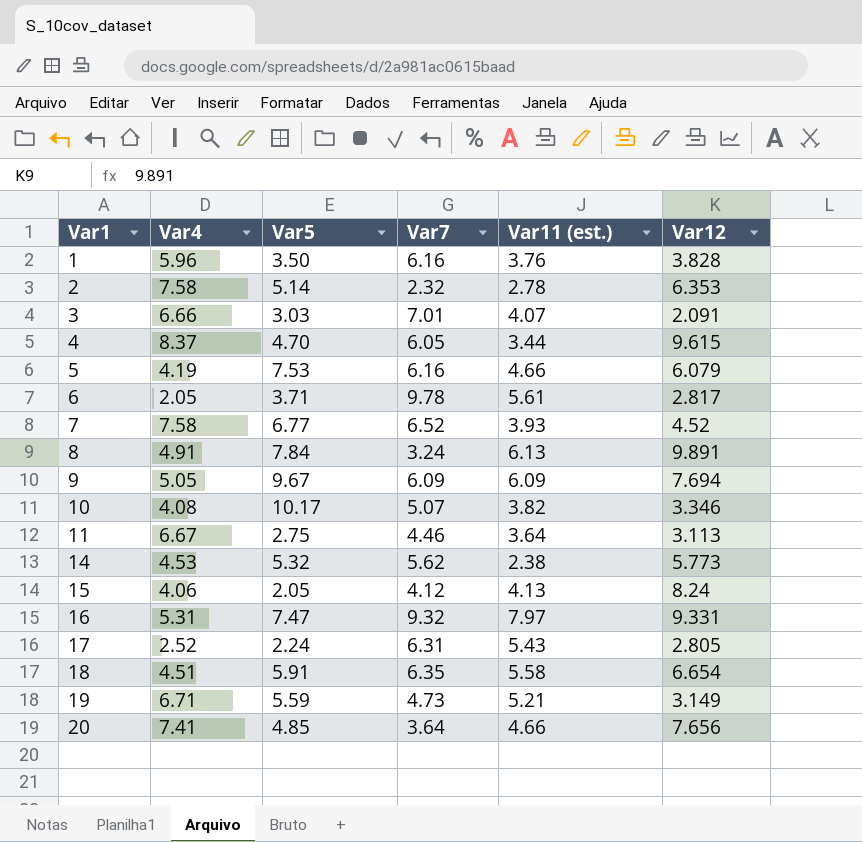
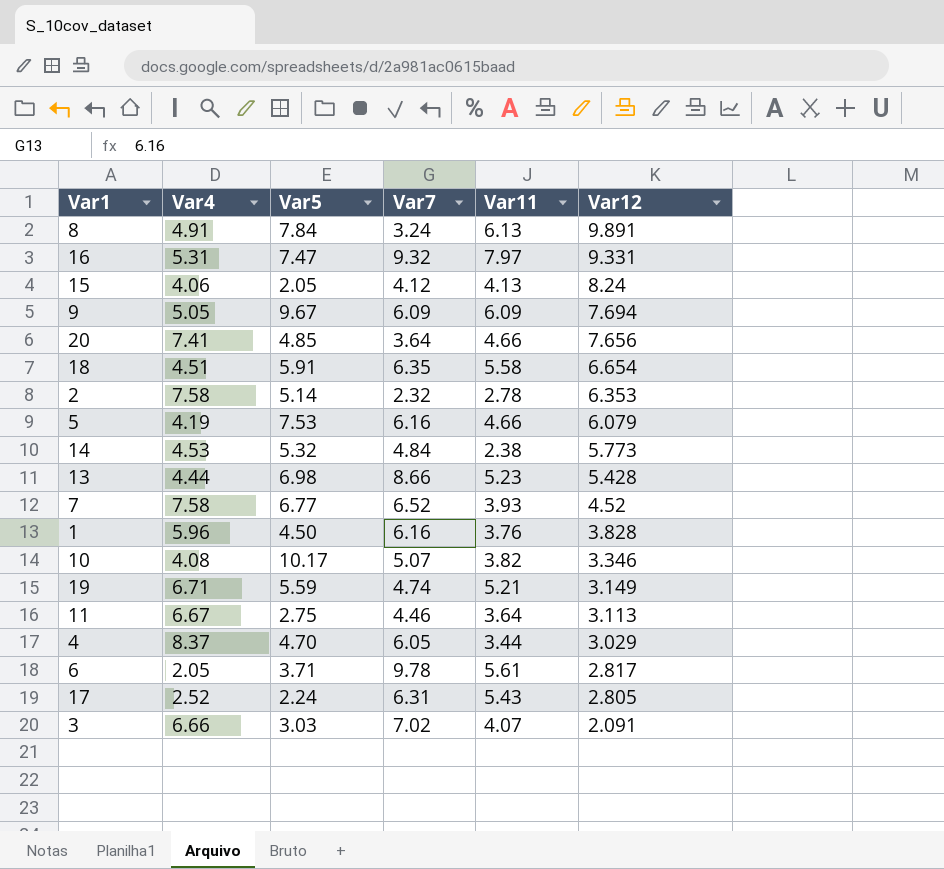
row order: Var1 ascending -> Var12 descending
column name: Var11 (est.) -> Var11
14 | Var7: 5.62 -> 4.84
row 13: none -> 4.44 | 6.98 | 8.66 | 5.23 | 5.428
1 | Var5: 3.50 -> 4.50
19 | Var7: 4.73 -> 4.74
4 | Var12: 9.615 -> 3.029
3 | Var7: 7.01 -> 7.02

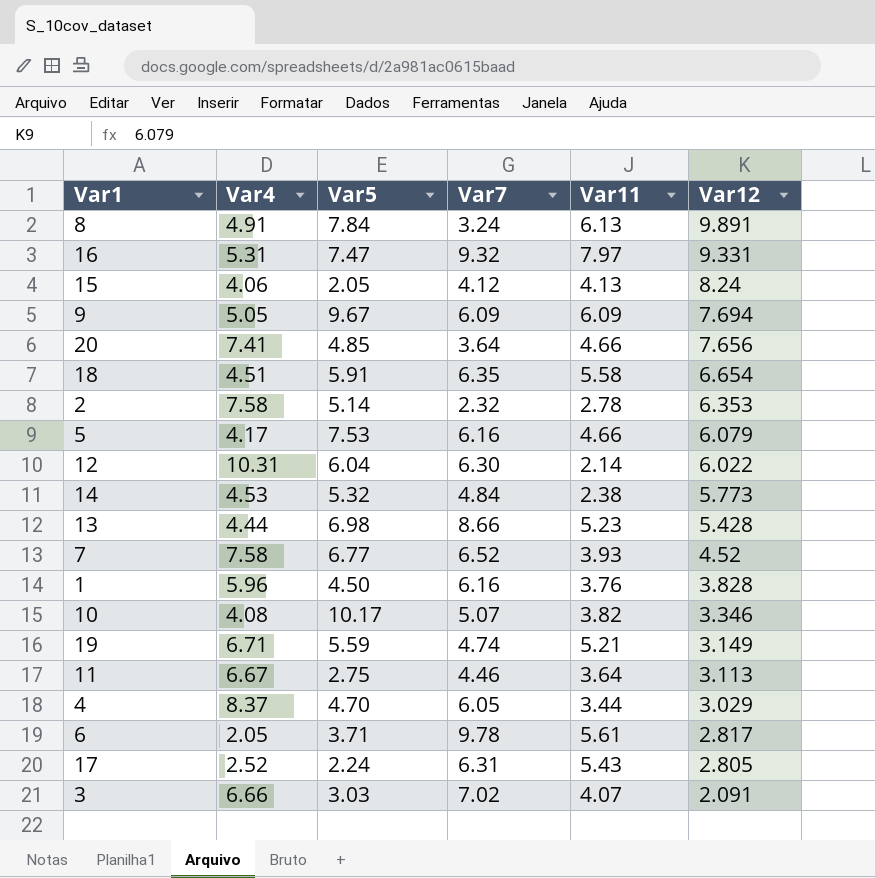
5 | Var4: 4.19 -> 4.17
row 12: none -> 10.31 | 6.04 | 6.30 | 2.14 | 6.022

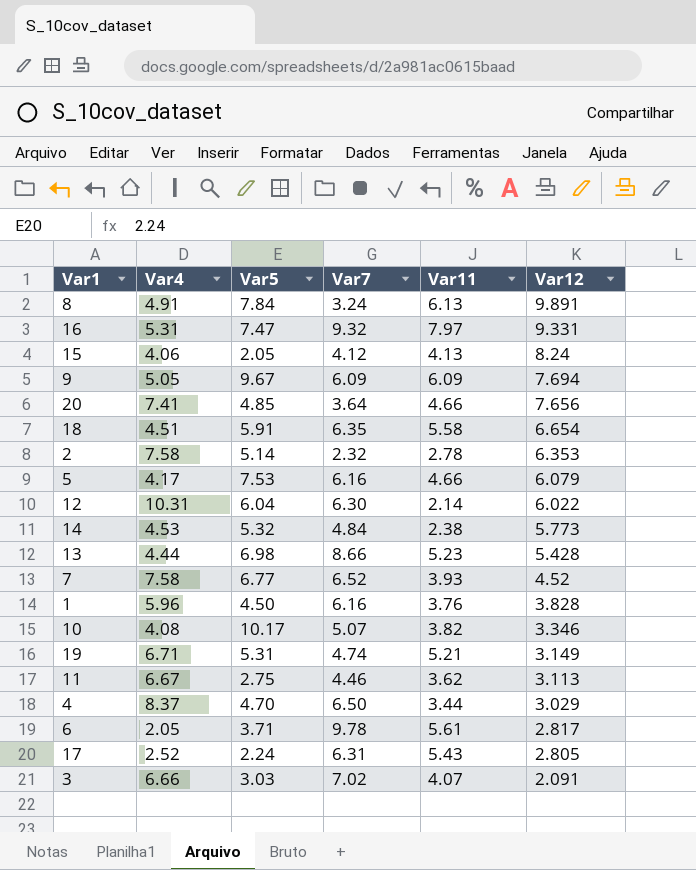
19 | Var5: 5.59 -> 5.31
11 | Var11: 3.64 -> 3.62
4 | Var7: 6.05 -> 6.50

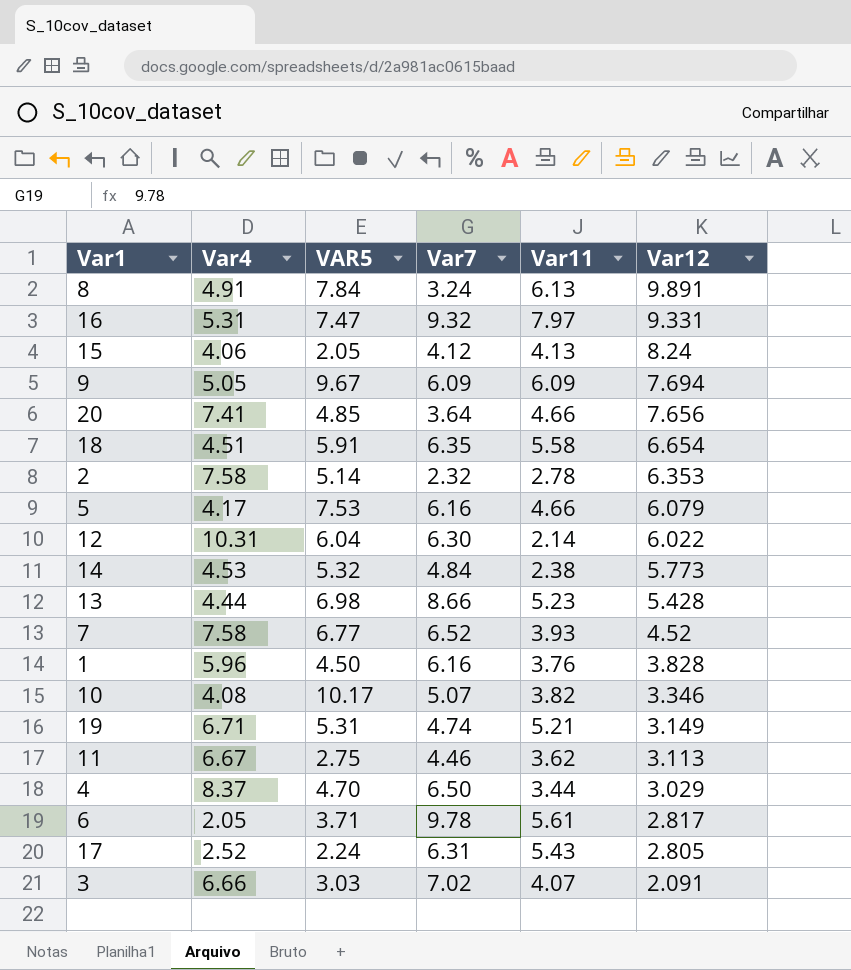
column name: Var5 -> VAR5

